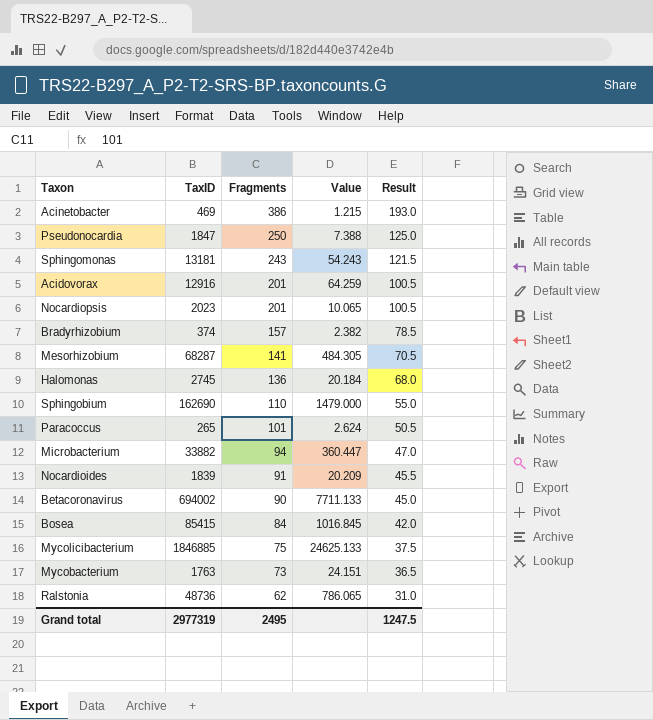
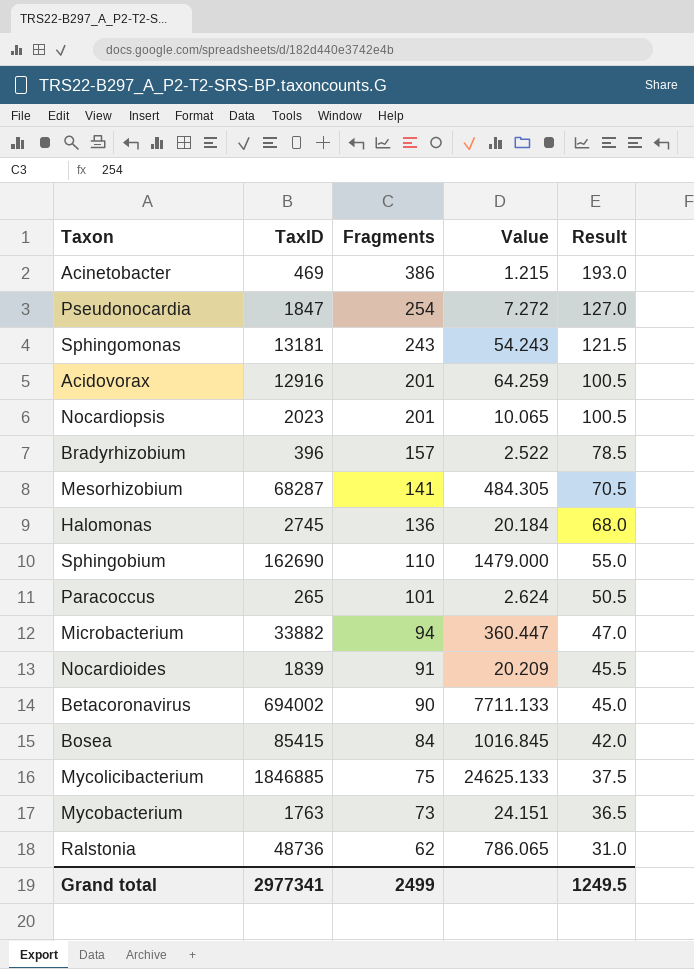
Pseudonocardia | Fragments: 250 -> 254
Pseudonocardia | Value: 7.388 -> 7.272
Pseudonocardia | Result: 125.0 -> 127.0
Bradyrhizobium | TaxID: 374 -> 396
Bradyrhizobium | Value: 2.382 -> 2.522
Grand total | TaxID: 2977319 -> 2977341
Grand total | Fragments: 2495 -> 2499
Grand total | Result: 1247.5 -> 1249.5

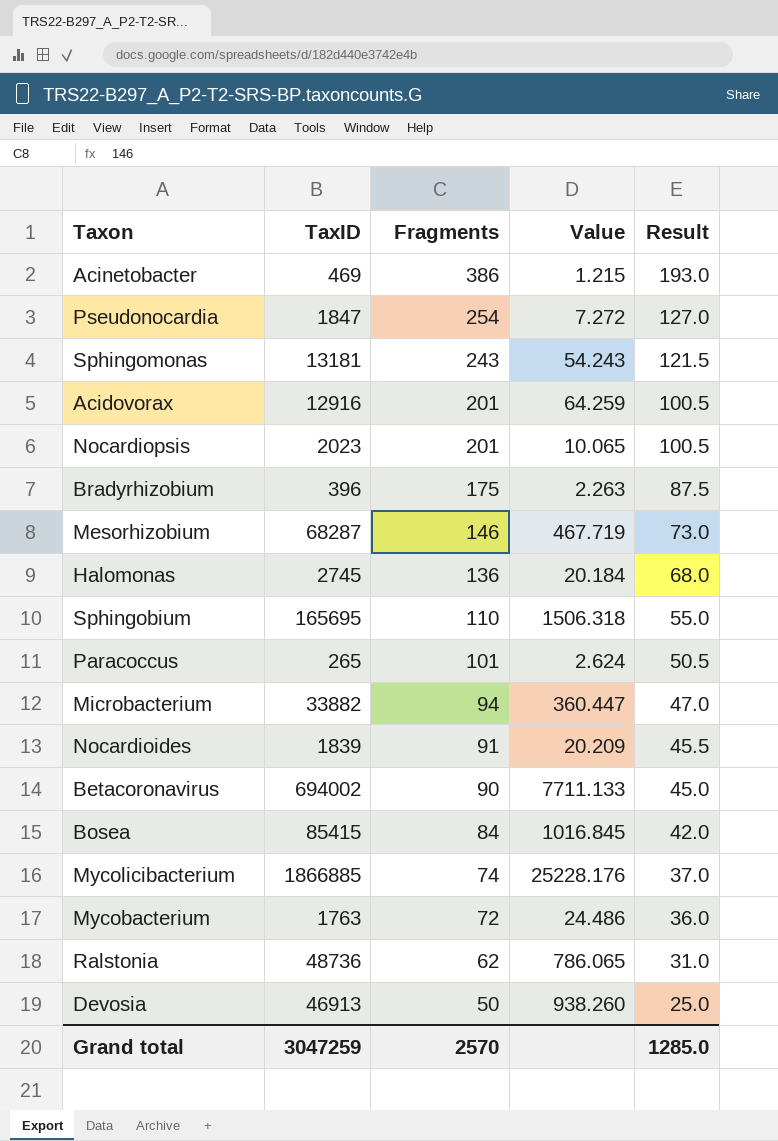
Bradyrhizobium | Fragments: 157 -> 175
Bradyrhizobium | Value: 2.522 -> 2.263
Bradyrhizobium | Result: 78.5 -> 87.5
Mesorhizobium | Fragments: 141 -> 146
Mesorhizobium | Value: 484.305 -> 467.719
Mesorhizobium | Result: 70.5 -> 73.0
Sphingobium | TaxID: 162690 -> 165695
Sphingobium | Value: 1479.000 -> 1506.318
Mycolicibacterium | TaxID: 1846885 -> 1866885
Mycolicibacterium | Fragments: 75 -> 74
Mycolicibacterium | Value: 24625.133 -> 25228.176
Mycolicibacterium | Result: 37.5 -> 37.0
Mycobacterium | Fragments: 73 -> 72
Mycobacterium | Value: 24.151 -> 24.486
Mycobacterium | Result: 36.5 -> 36.0
row Devosia: none -> 46913 | 50 | 938.260 | 25.0
Grand total | TaxID: 2977341 -> 3047259
Grand total | Fragments: 2499 -> 2570
Grand total | Result: 1249.5 -> 1285.0

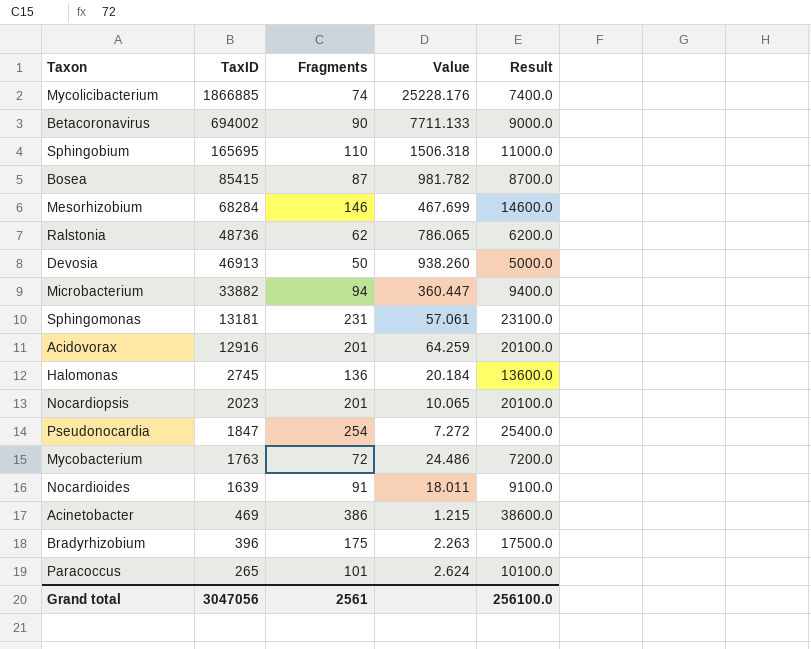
row order: Fragments descending -> TaxID descending
column Result | formula: [Fragments] * 0.5 -> [Fragments] * 100
Bosea | Fragments: 84 -> 87
Bosea | Value: 1016.845 -> 981.782
Mesorhizobium | TaxID: 68287 -> 68284
Mesorhizobium | Value: 467.719 -> 467.699
Sphingomonas | Fragments: 243 -> 231
Sphingomonas | Value: 54.243 -> 57.061
Nocardioides | TaxID: 1839 -> 1639
Nocardioides | Value: 20.209 -> 18.011
Grand total | TaxID: 3047259 -> 3047056
Grand total | Fragments: 2570 -> 2561
Grand total | Result: 1285.0 -> 256100.0

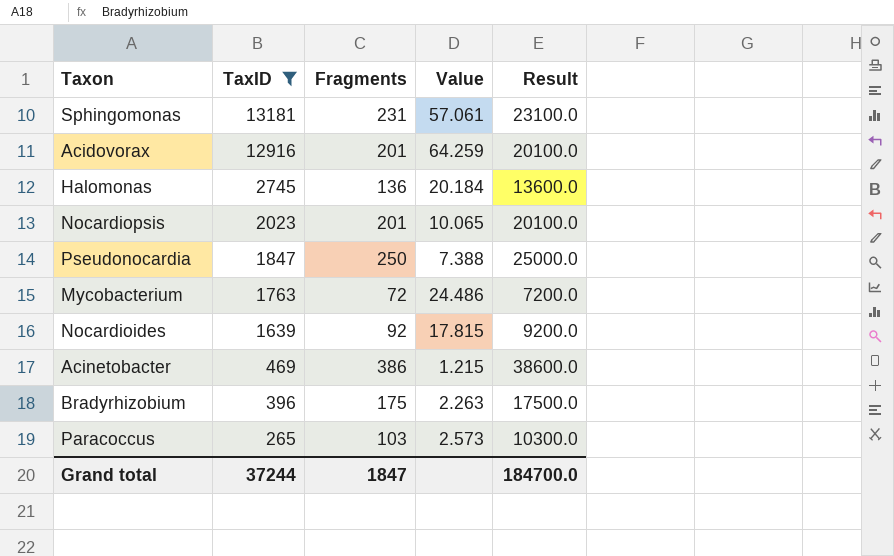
filter: none -> TaxID <= 13181
Pseudonocardia | Fragments: 254 -> 250
Pseudonocardia | Value: 7.272 -> 7.388
Pseudonocardia | Result: 25400.0 -> 25000.0
Nocardioides | Fragments: 91 -> 92
Nocardioides | Value: 18.011 -> 17.815
Nocardioides | Result: 9100.0 -> 9200.0
Paracoccus | Fragments: 101 -> 103
Paracoccus | Value: 2.624 -> 2.573
Paracoccus | Result: 10100.0 -> 10300.0
Grand total | TaxID: 3047056 -> 37244
Grand total | Fragments: 2561 -> 1847
Grand total | Result: 256100.0 -> 184700.0

